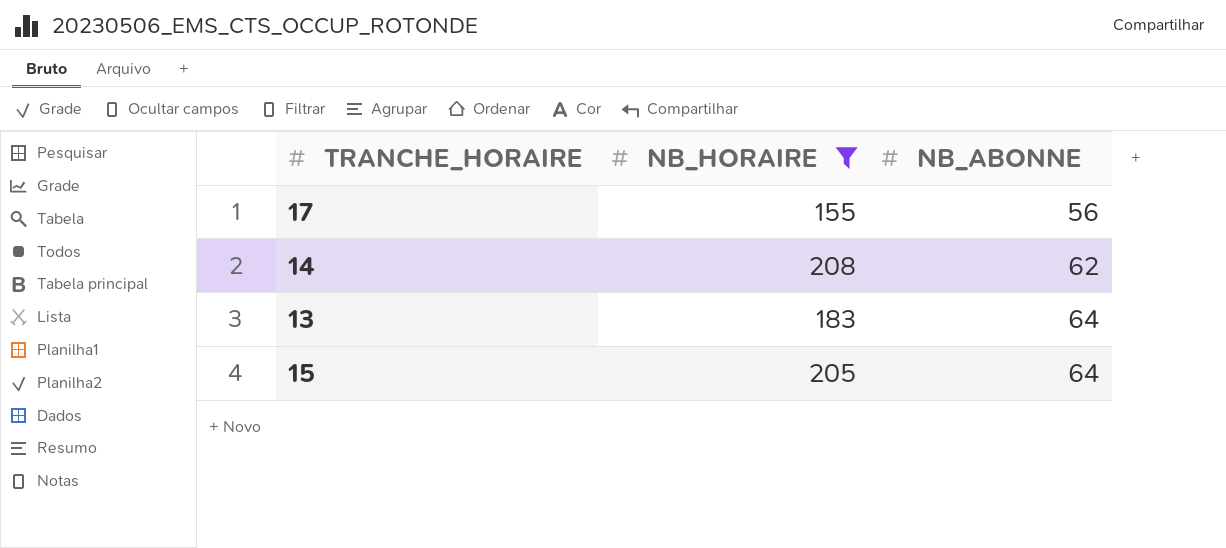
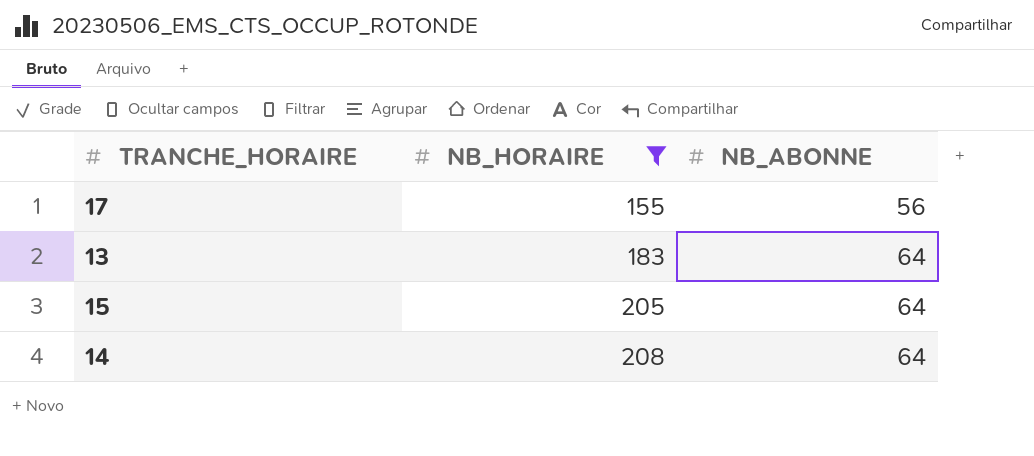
row order: NB_ABONNE ascending -> NB_HORAIRE ascending
14 | NB_ABONNE: 62 -> 64

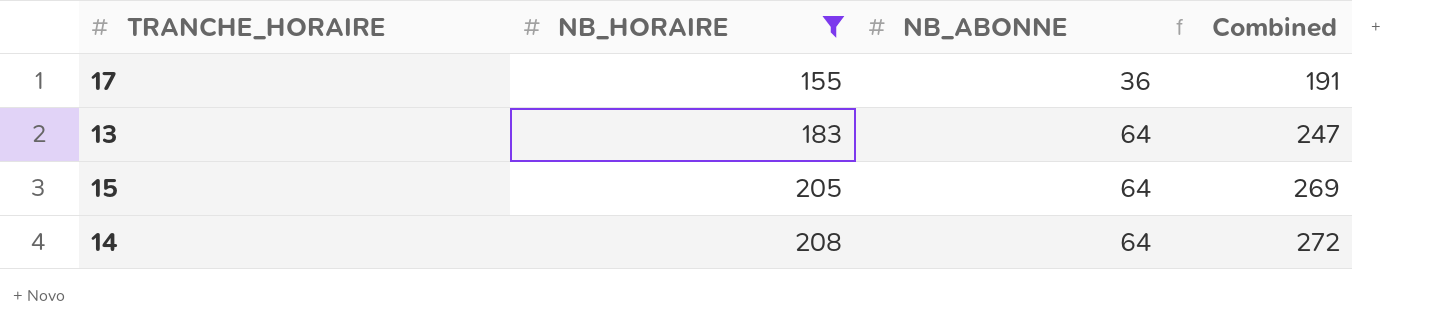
column Combined | formula: none -> [NB_HORAIRE] + [NB_ABONNE]
17 | NB_ABONNE: 56 -> 36

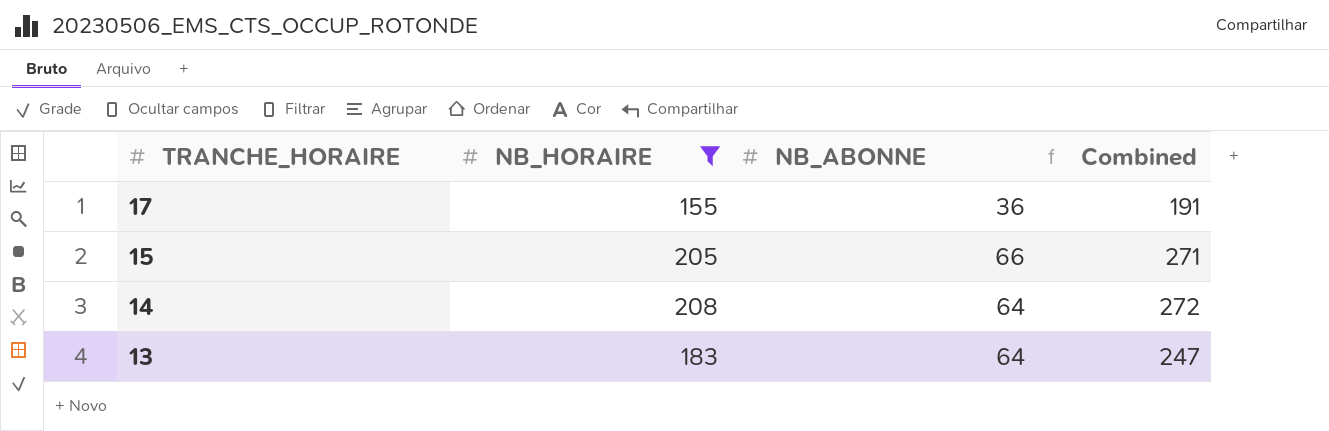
row order: NB_HORAIRE ascending -> TRANCHE_HORAIRE descending
15 | NB_ABONNE: 64 -> 66
15 | Combined: 269 -> 271

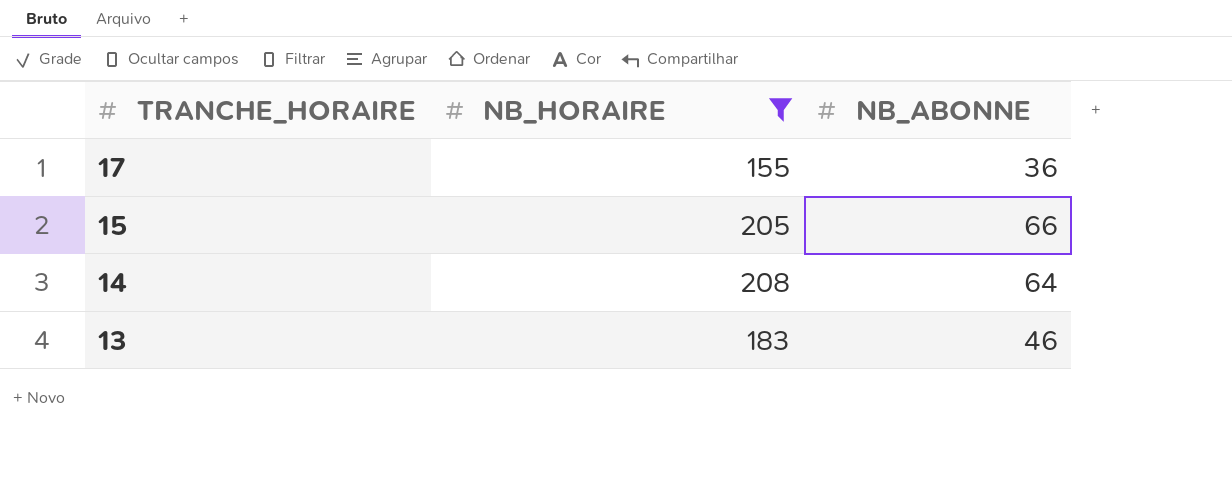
column Combined | formula: [NB_HORAIRE] + [NB_ABONNE] -> none
13 | NB_ABONNE: 64 -> 46

